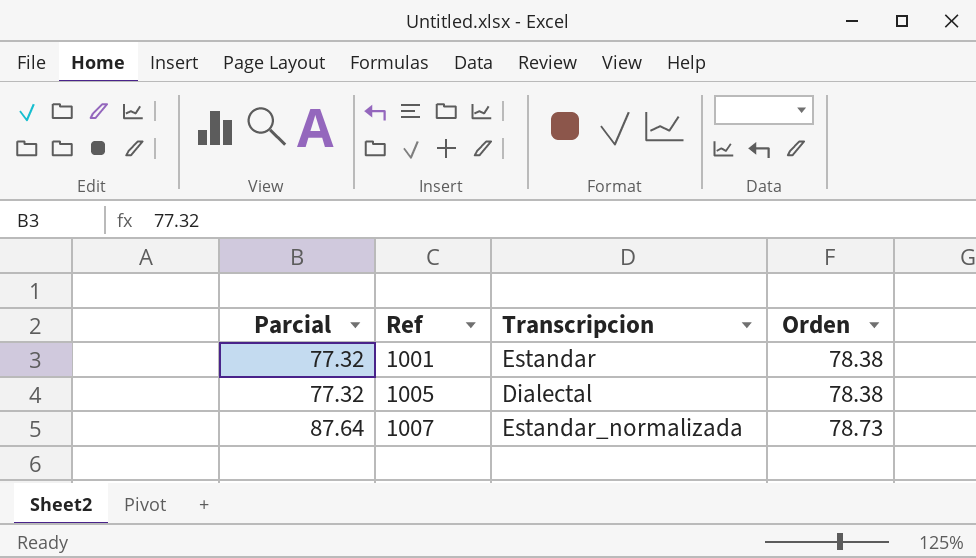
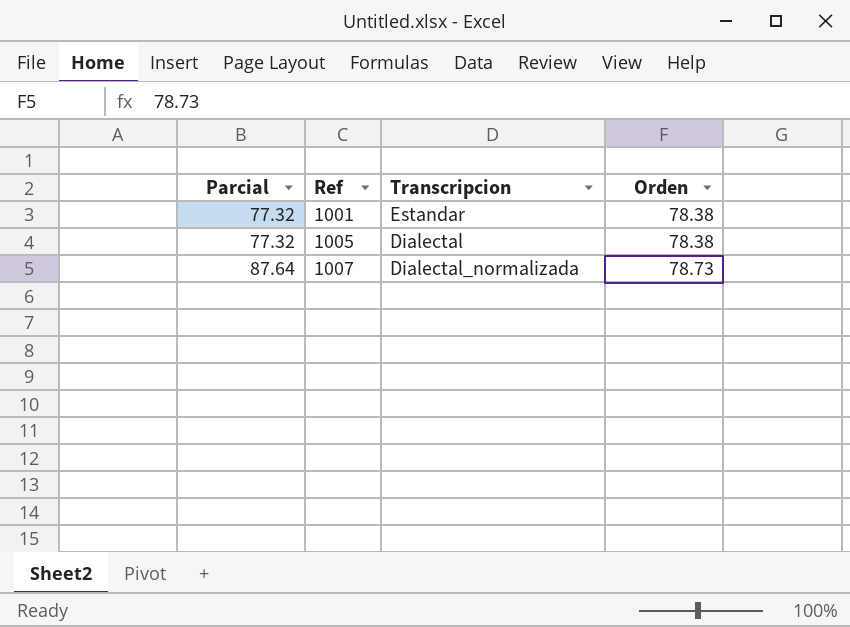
1007 | Transcripcion: Estandar_normalizada -> Dialectal_normalizada

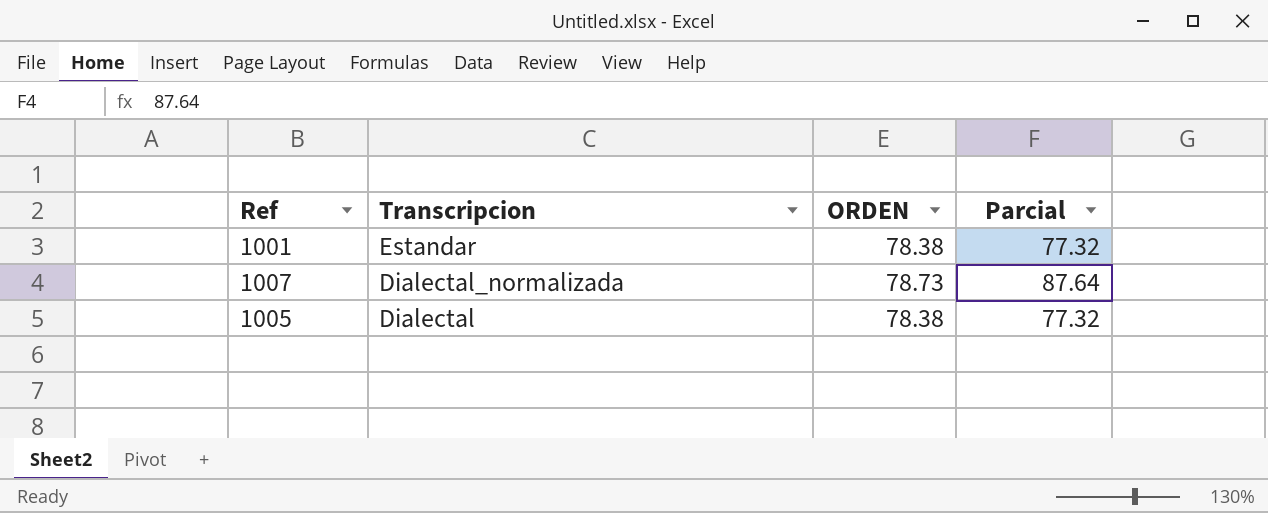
row order: Parcial ascending -> Transcripcion descending
column name: Orden -> ORDEN
column Parcial | position: 1 -> 4

